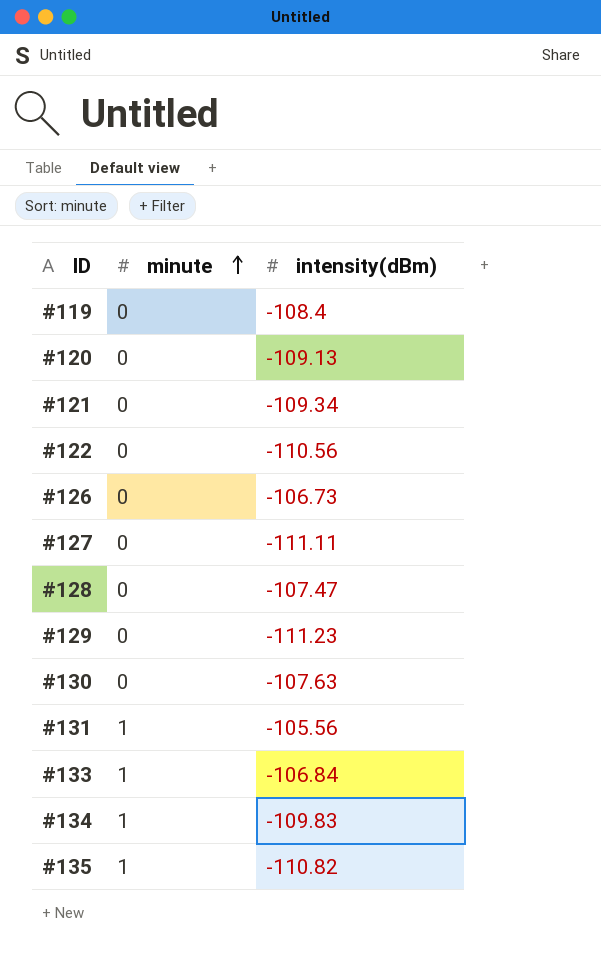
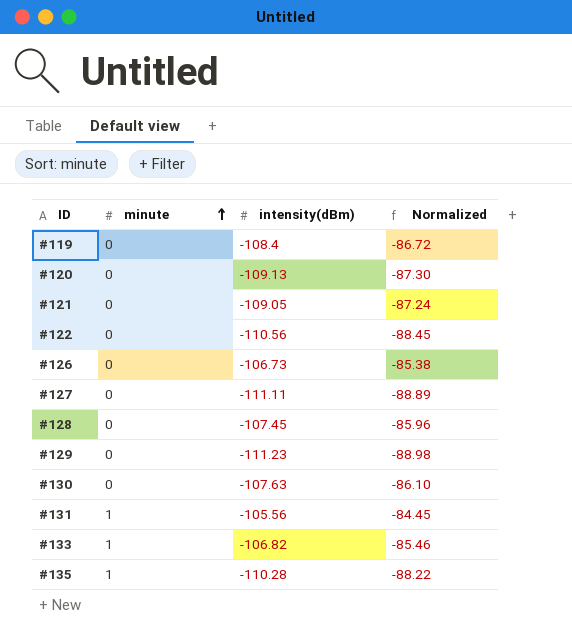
column Normalized | formula: none -> [intensity(dBm)] * 0.8
row #134: 1 | -109.83 -> none
#121 | intensity(dBm): -109.34 -> -109.05
#128 | intensity(dBm): -107.47 -> -107.45
#133 | intensity(dBm): -106.84 -> -106.82
#135 | intensity(dBm): -110.82 -> -110.28

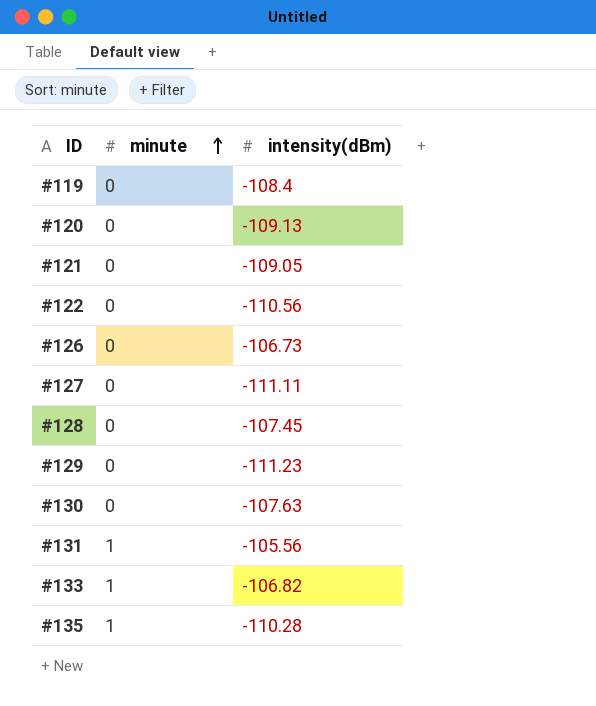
column Normalized | formula: [intensity(dBm)] * 0.8 -> none

